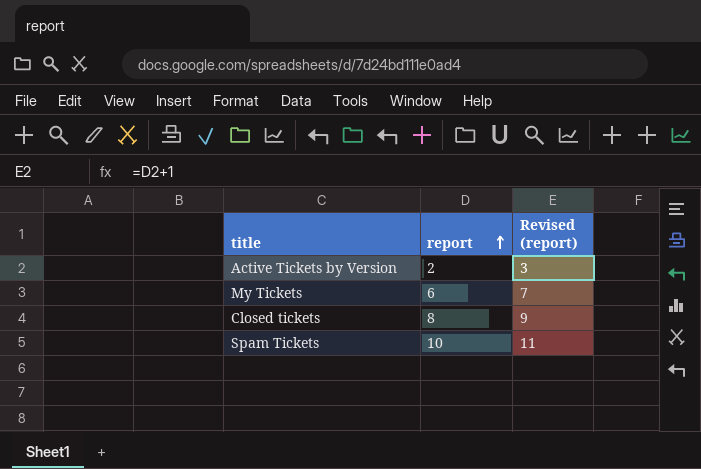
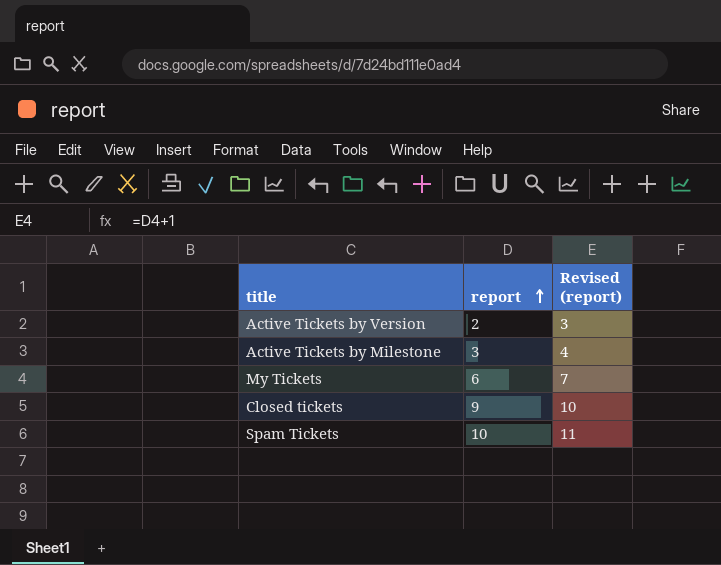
row Active Tickets by Milestone: none -> 3 | 4
Closed tickets | report: 8 -> 9
Closed tickets | Revised (report): 9 -> 10

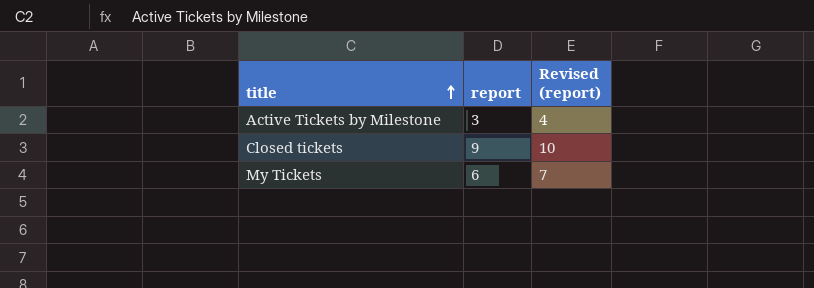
row order: report ascending -> title ascending
row Active Tickets by Version: 2 | 3 -> none
row Spam Tickets: 10 | 11 -> none

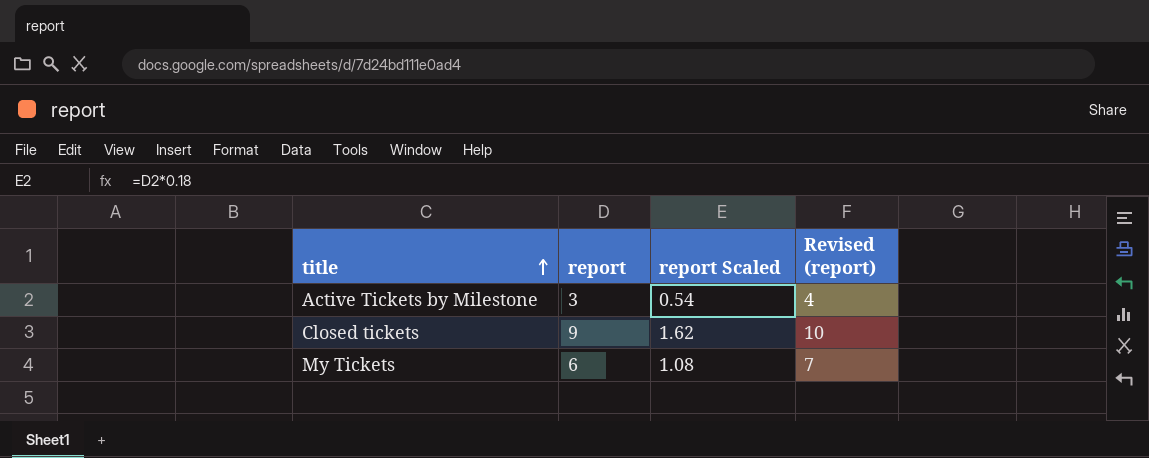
column report Scaled | formula: none -> [report] * 0.18

